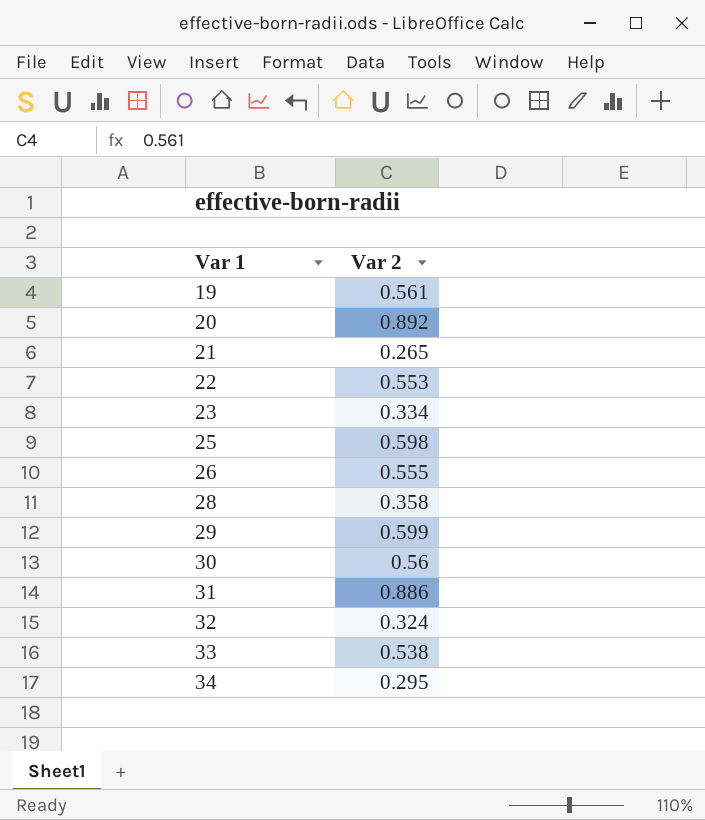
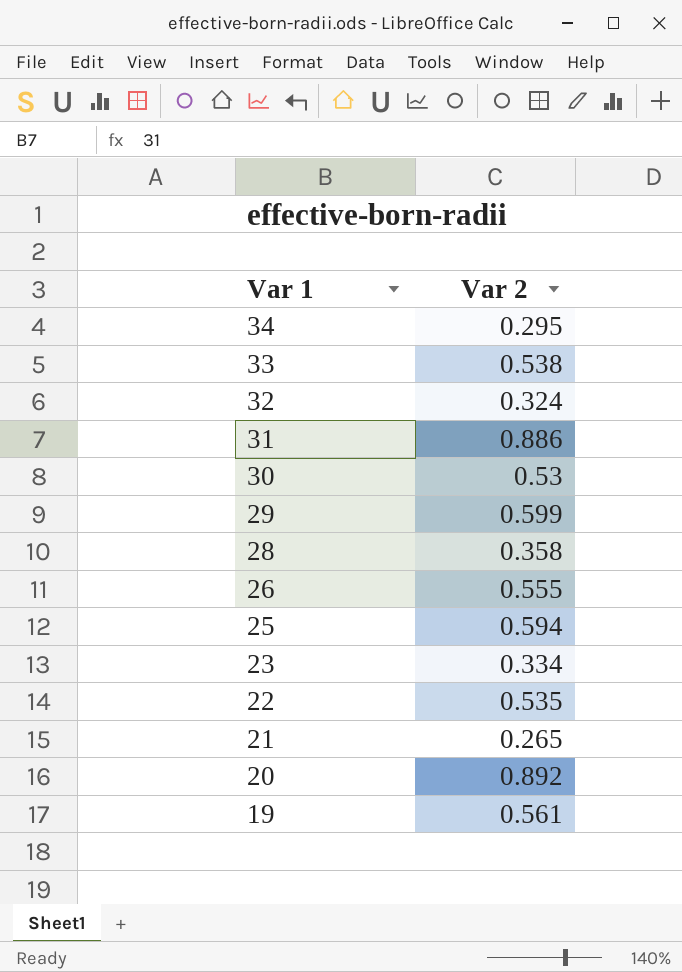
row order: Var 1 ascending -> Var 1 descending
30 | Var 2: 0.56 -> 0.53
25 | Var 2: 0.598 -> 0.594
22 | Var 2: 0.553 -> 0.535

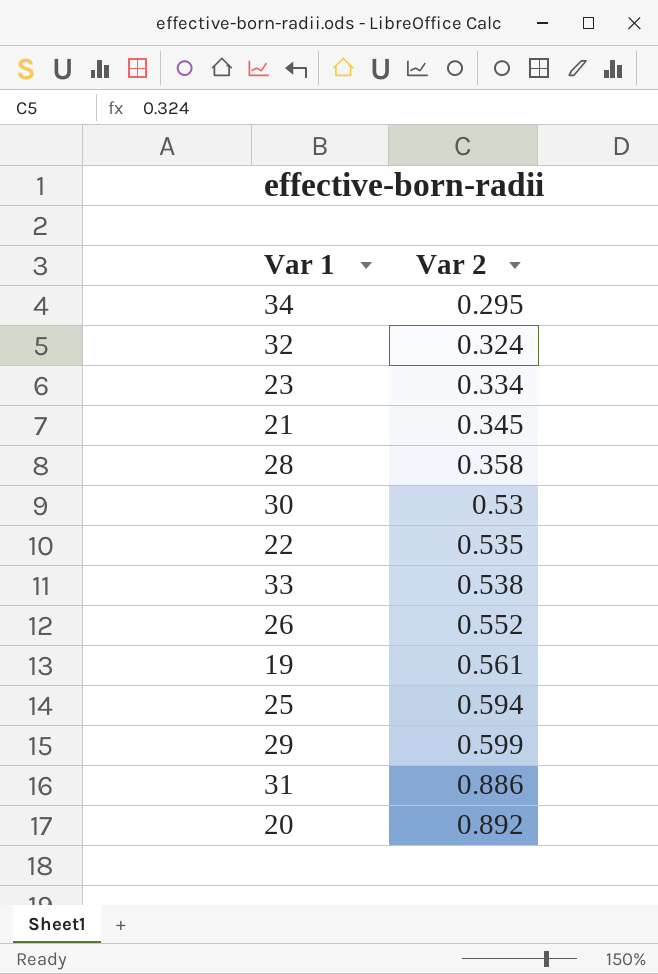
row order: Var 1 descending -> Var 2 ascending
21 | Var 2: 0.265 -> 0.345
26 | Var 2: 0.555 -> 0.552

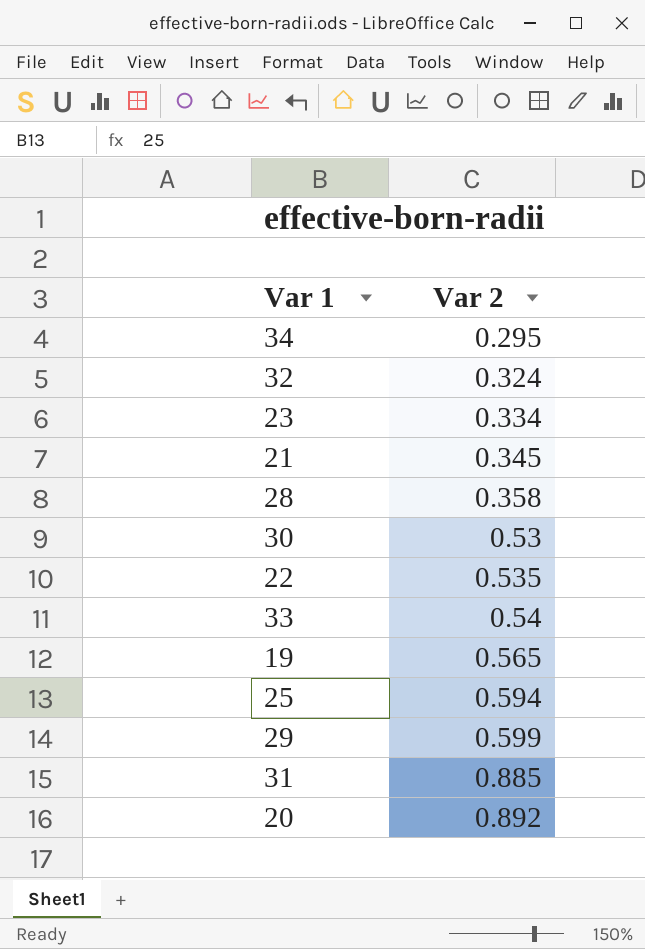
row 26: 0.552 -> none
33 | Var 2: 0.538 -> 0.54
19 | Var 2: 0.561 -> 0.565
31 | Var 2: 0.886 -> 0.885

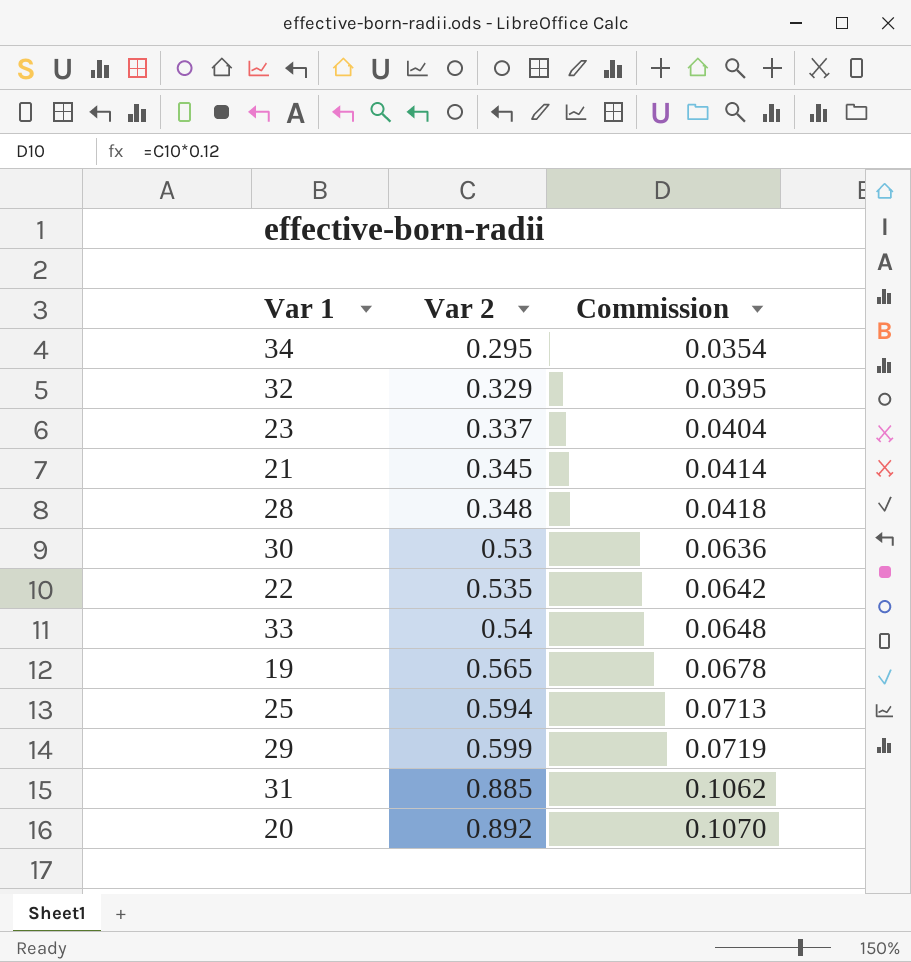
column Commission | formula: none -> [Var 2] * 0.12
32 | Var 2: 0.324 -> 0.329
23 | Var 2: 0.334 -> 0.337
28 | Var 2: 0.358 -> 0.348

